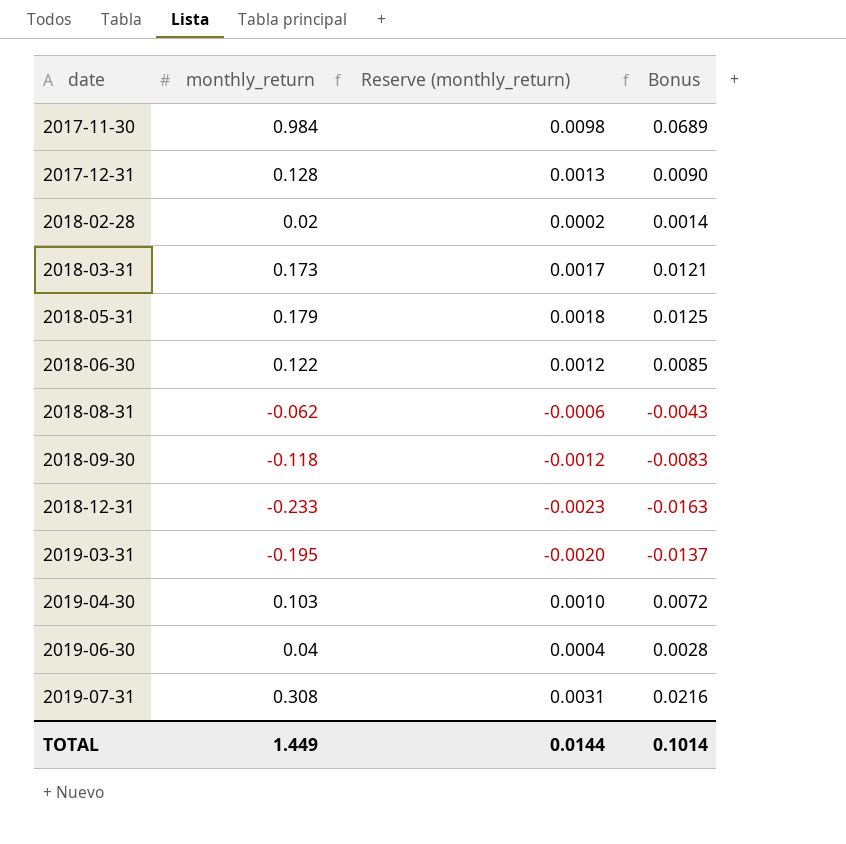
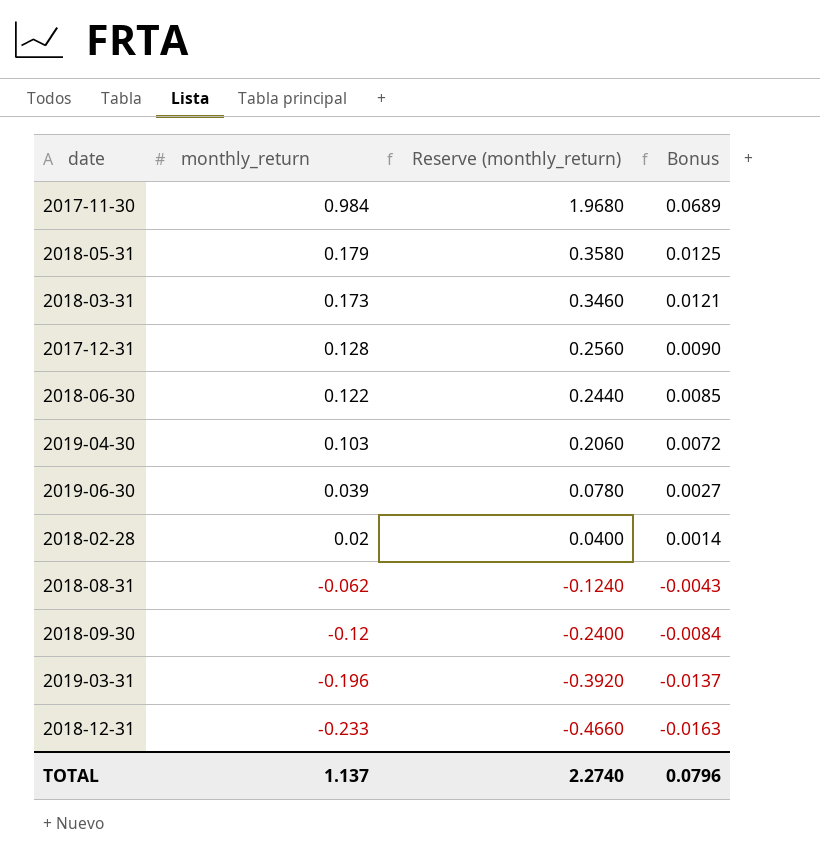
row order: date ascending -> monthly_return descending
column Reserve (monthly_return) | formula: [monthly_return] * 0.01 -> [monthly_return] * 2
row 2019-07-31: 0.308 | 0.0031 | 0.0216 -> none
2019-06-30 | monthly_return: 0.04 -> 0.039
2019-06-30 | Bonus: 0.0028 -> 0.0027
2018-09-30 | monthly_return: -0.118 -> -0.12
2018-09-30 | Bonus: -0.0083 -> -0.0084
2019-03-31 | monthly_return: -0.195 -> -0.196
TOTAL | monthly_return: 1.449 -> 1.137
TOTAL | Reserve (monthly_return): 0.0144 -> 2.2740
TOTAL | Bonus: 0.1014 -> 0.0796

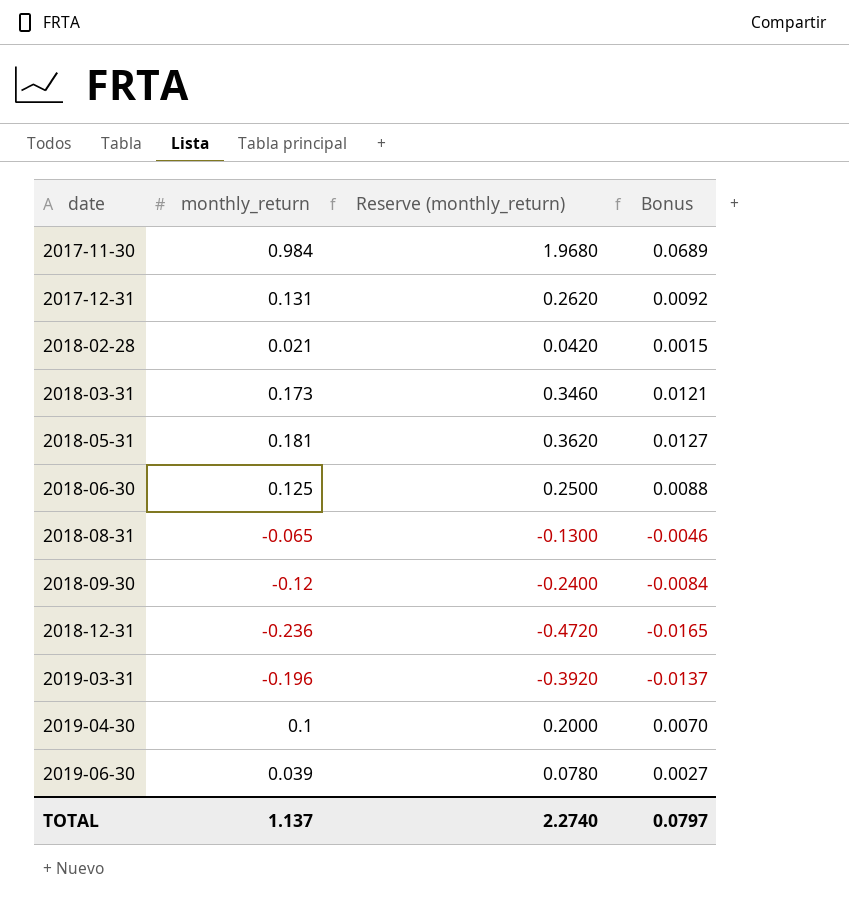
row order: monthly_return descending -> date ascending
2017-12-31 | monthly_return: 0.128 -> 0.131
2017-12-31 | Reserve (monthly_return): 0.2560 -> 0.2620
2017-12-31 | Bonus: 0.0090 -> 0.0092
2018-02-28 | monthly_return: 0.02 -> 0.021
2018-02-28 | Reserve (monthly_return): 0.0400 -> 0.0420
2018-02-28 | Bonus: 0.0014 -> 0.0015
2018-05-31 | monthly_return: 0.179 -> 0.181
2018-05-31 | Reserve (monthly_return): 0.3580 -> 0.3620
2018-05-31 | Bonus: 0.0125 -> 0.0127
2018-06-30 | monthly_return: 0.122 -> 0.125
2018-06-30 | Reserve (monthly_return): 0.2440 -> 0.2500
2018-06-30 | Bonus: 0.0085 -> 0.0088
2018-08-31 | monthly_return: -0.062 -> -0.065
2018-08-31 | Reserve (monthly_return): -0.1240 -> -0.1300
2018-08-31 | Bonus: -0.0043 -> -0.0046
2018-12-31 | monthly_return: -0.233 -> -0.236
2018-12-31 | Reserve (monthly_return): -0.4660 -> -0.4720
2018-12-31 | Bonus: -0.0163 -> -0.0165
2019-04-30 | monthly_return: 0.103 -> 0.1
2019-04-30 | Reserve (monthly_return): 0.2060 -> 0.2000
2019-04-30 | Bonus: 0.0072 -> 0.0070
TOTAL | Bonus: 0.0796 -> 0.0797

